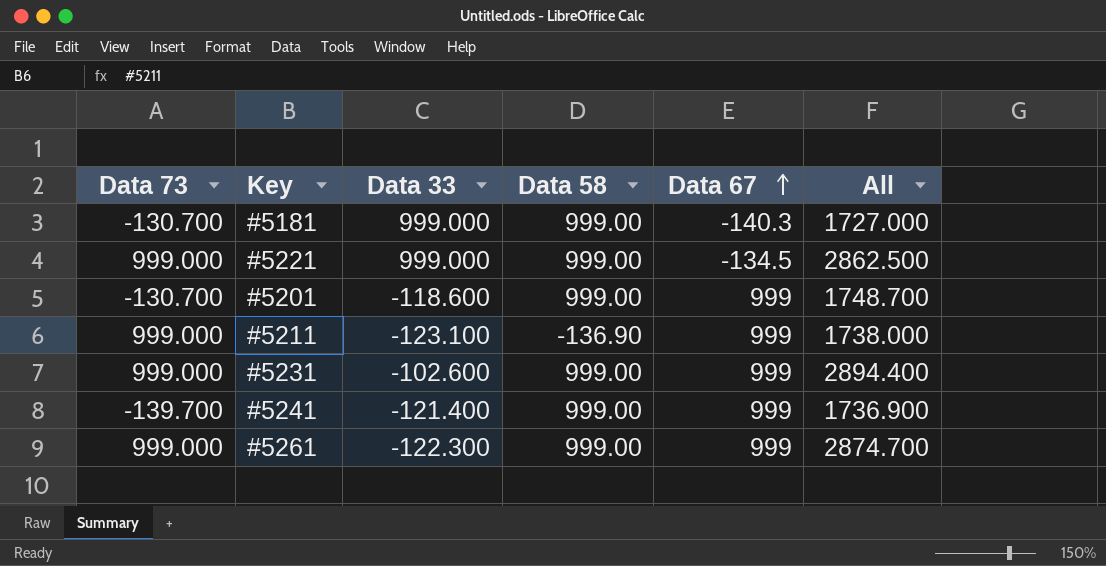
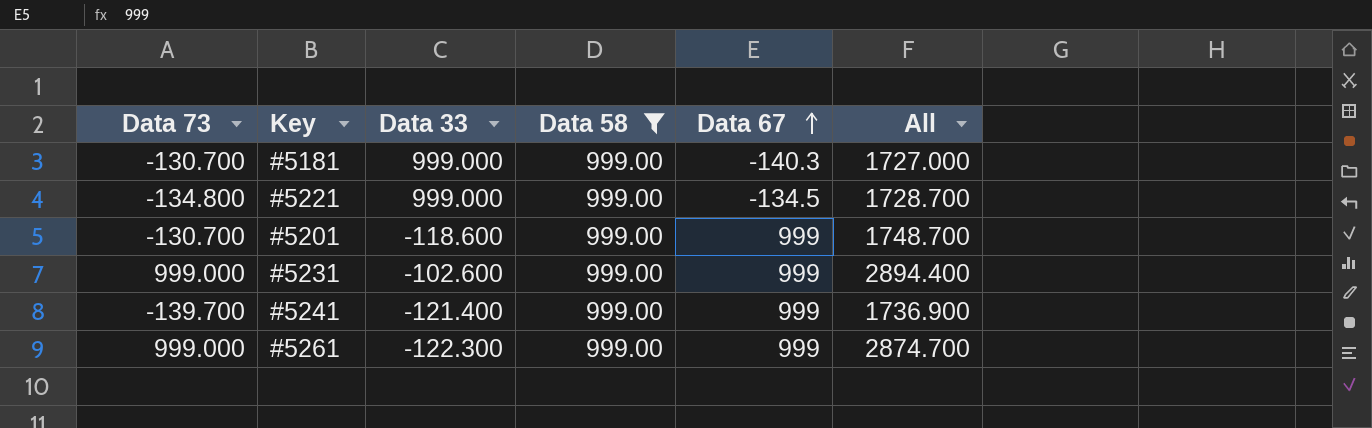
filter: none -> Data 58 = 999.00
#5221 | Data 73: 999.000 -> -134.800
#5221 | All: 2862.500 -> 1728.700

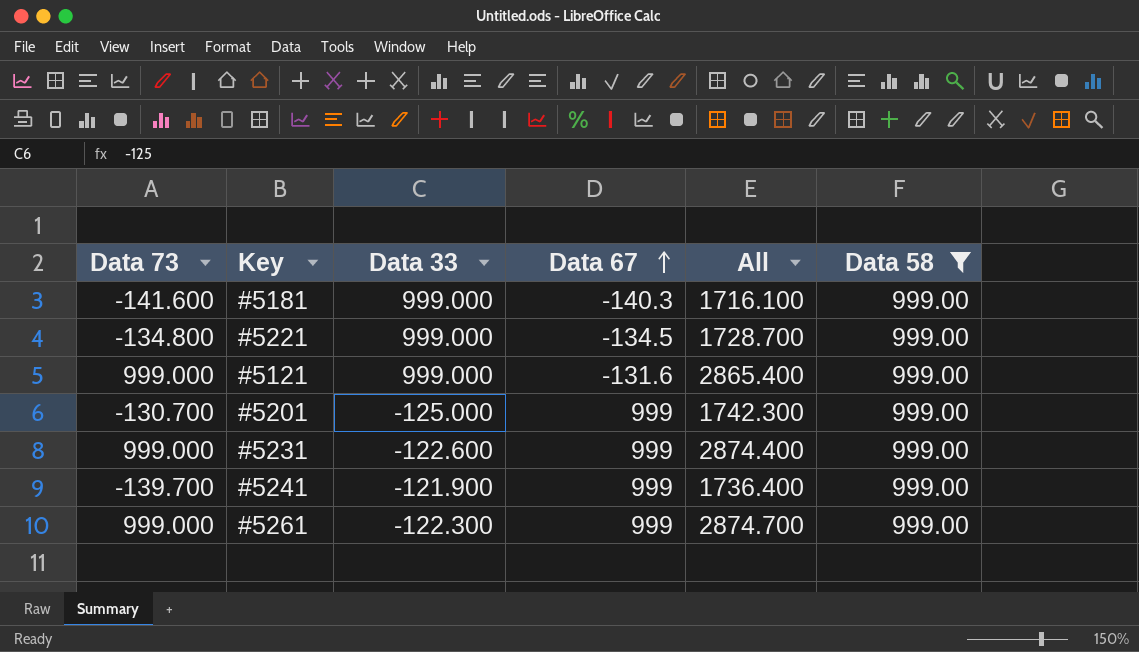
column Data 58 | position: 4 -> 6
#5181 | Data 73: -130.700 -> -141.600
#5181 | All: 1727.000 -> 1716.100
row #5121: none -> 999.000 | 999.000 | -131.6 | 2865.400 | 999.00
#5201 | Data 33: -118.600 -> -125.000
#5201 | All: 1748.700 -> 1742.300
#5231 | Data 33: -102.600 -> -122.600
#5231 | All: 2894.400 -> 2874.400
#5241 | Data 33: -121.400 -> -121.900
#5241 | All: 1736.900 -> 1736.400

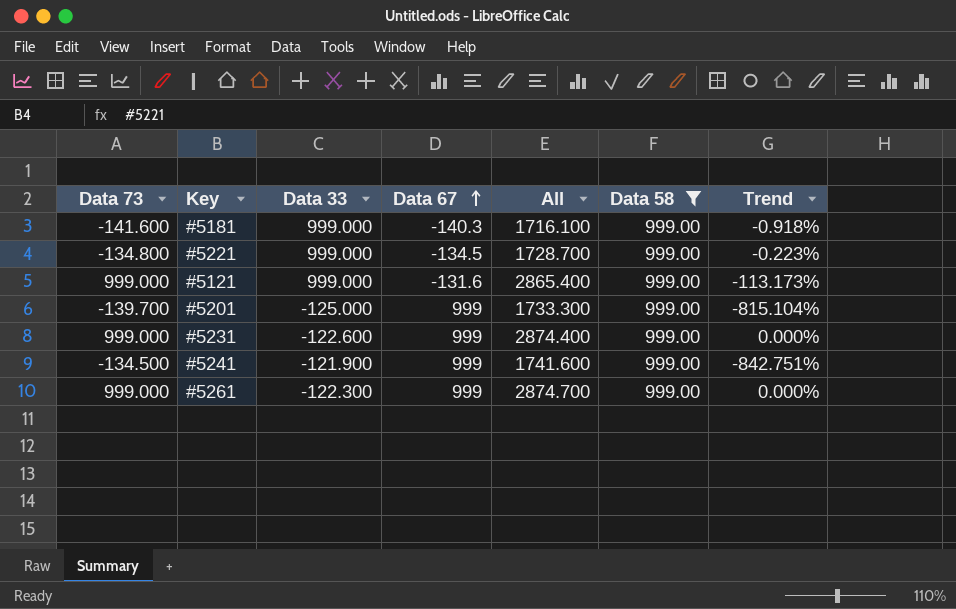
column Trend | formula: none -> ([Data 67] - [Data 73]) / [Data 73]
#5201 | Data 73: -130.700 -> -139.700
#5201 | All: 1742.300 -> 1733.300
#5241 | Data 73: -139.700 -> -134.500
#5241 | All: 1736.400 -> 1741.600

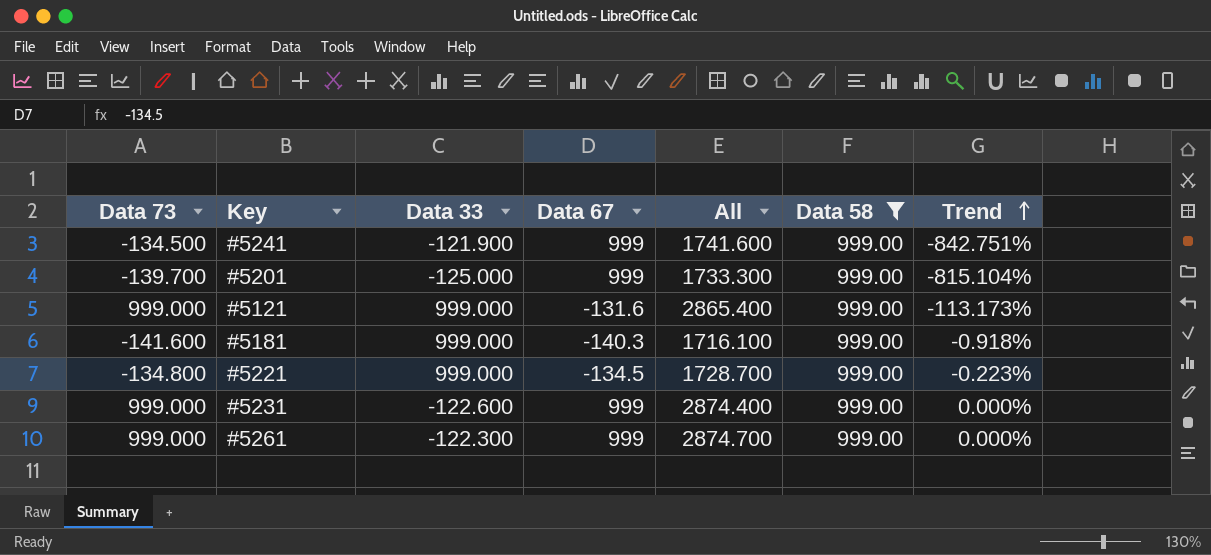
row order: Data 67 ascending -> Trend ascending

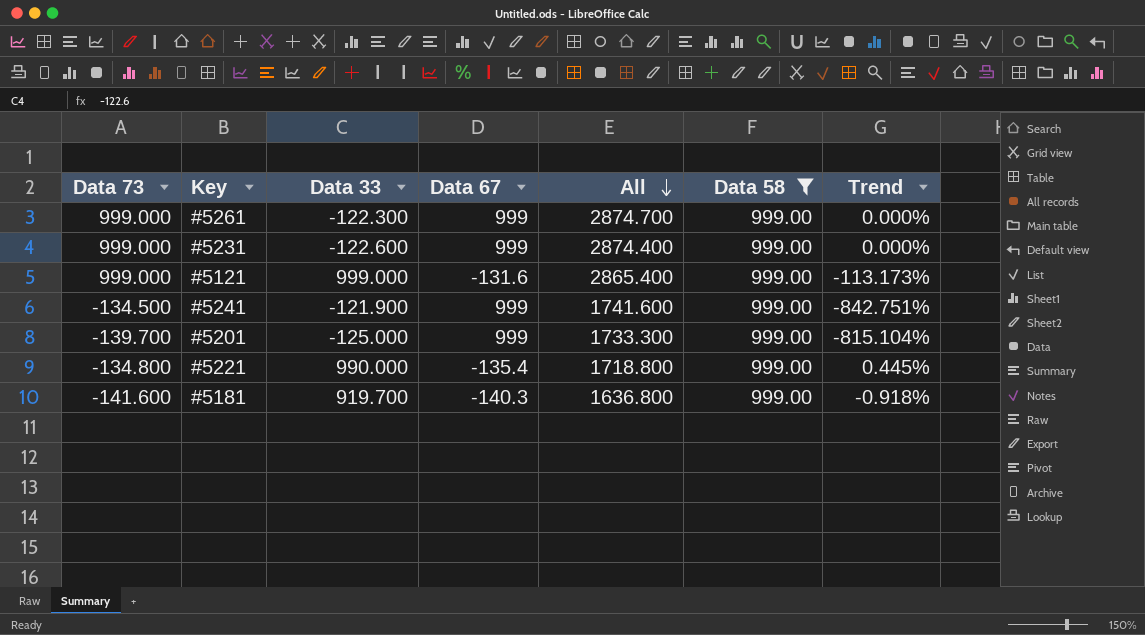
row order: Trend ascending -> All descending
#5221 | Data 33: 999.000 -> 990.000
#5221 | Data 67: -134.5 -> -135.4
#5221 | All: 1728.700 -> 1718.800
#5221 | Trend: -0.223% -> 0.445%
#5181 | Data 33: 999.000 -> 919.700
#5181 | All: 1716.100 -> 1636.800

